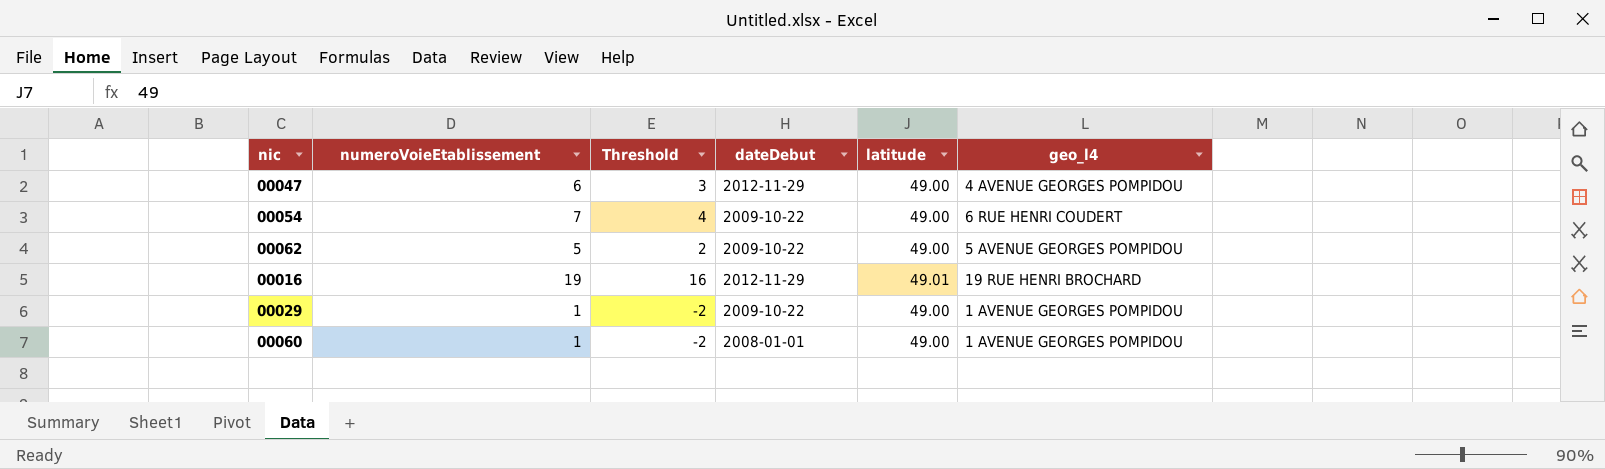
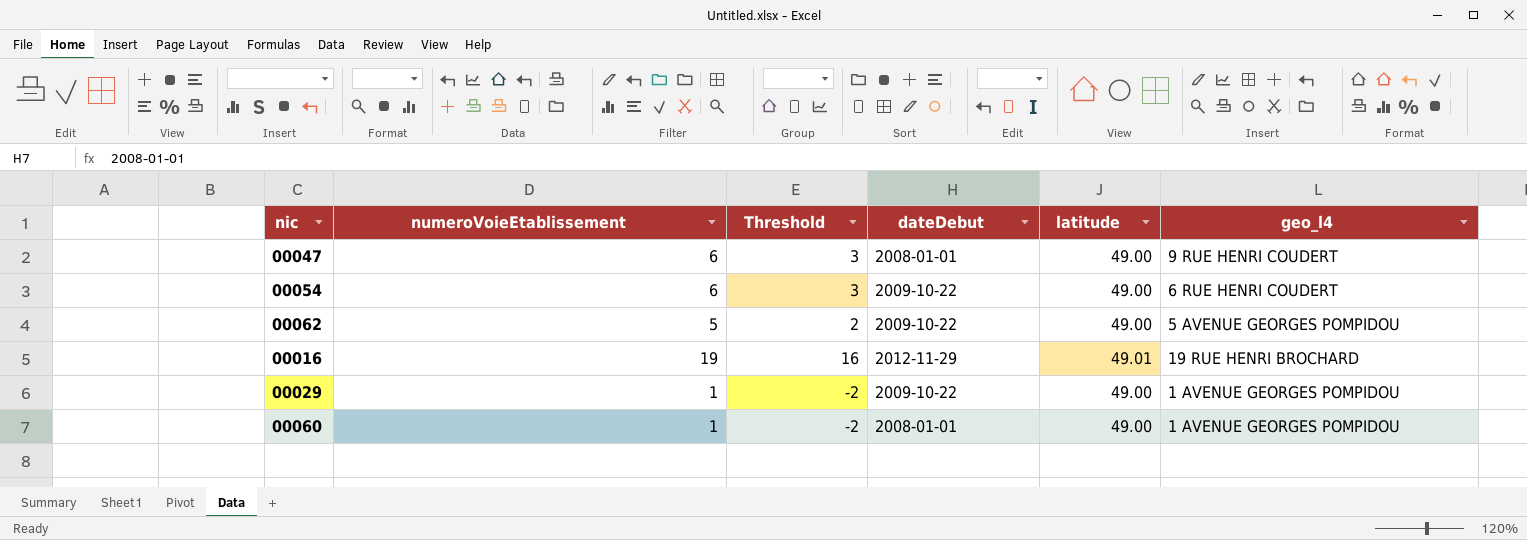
00047 | dateDebut: 2012-11-29 -> 2008-01-01
00047 | geo_l4: 4 AVENUE GEORGES POMPIDOU -> 9 RUE HENRI COUDERT
00054 | numeroVoieEtablissement: 7 -> 6
00054 | Threshold: 4 -> 3

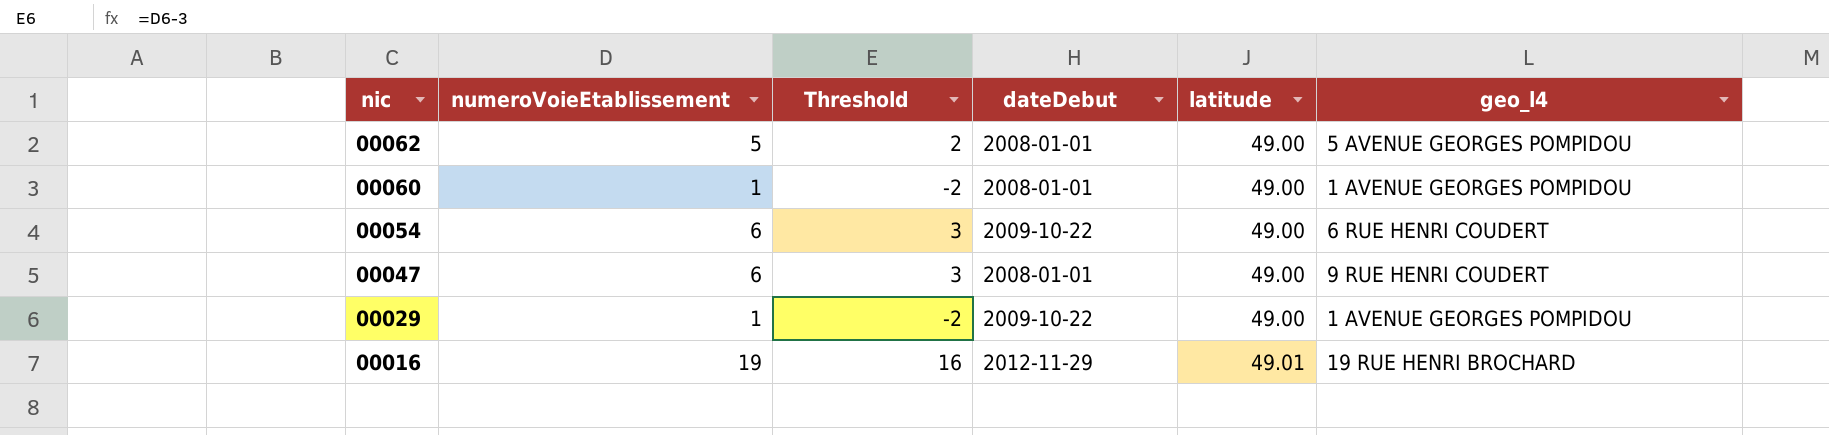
row order: none -> nic descending
00062 | dateDebut: 2009-10-22 -> 2008-01-01

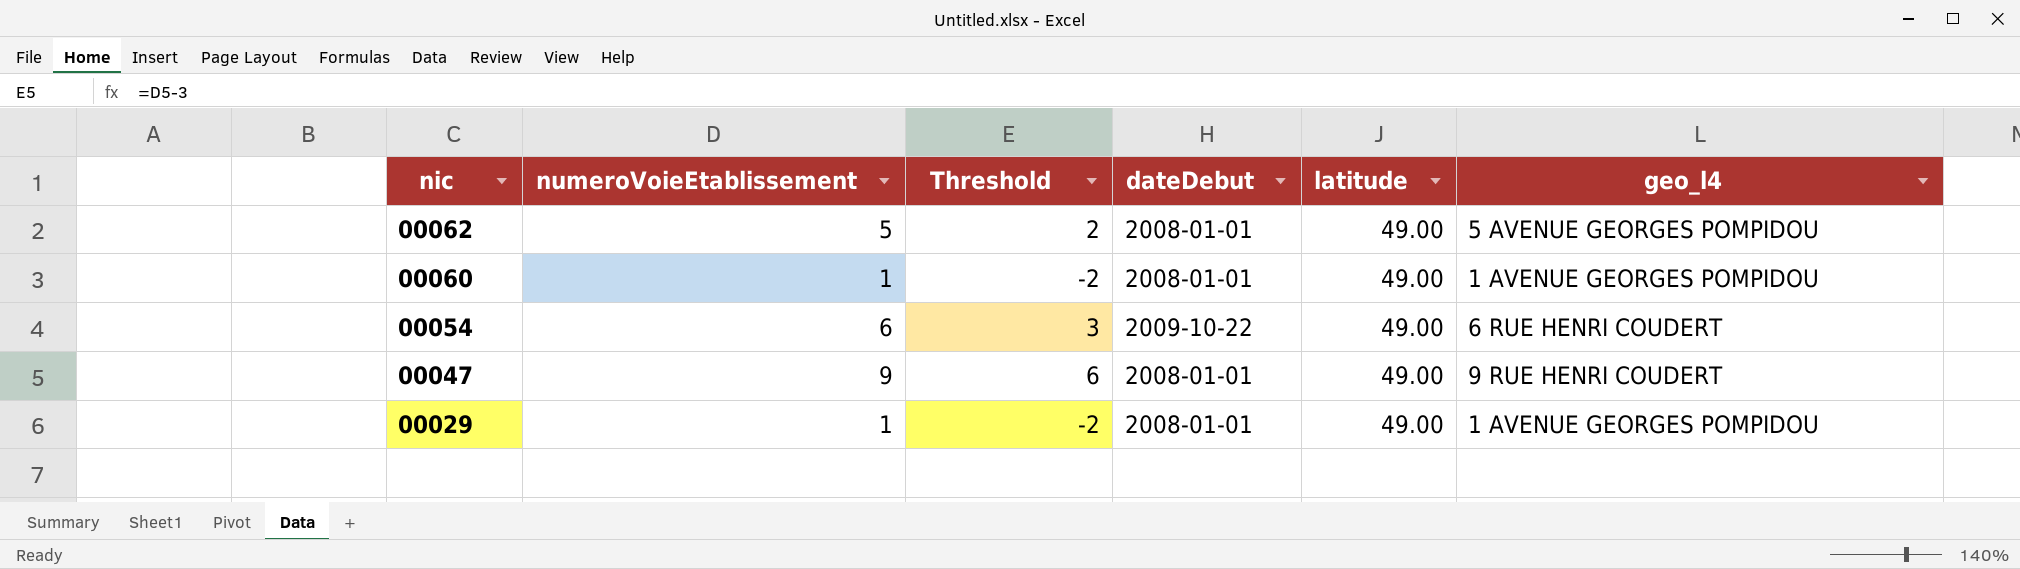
row 00016: 19 | 16 | 2012-11-29 | 49.01 | 19 RUE HENRI BROCHARD -> none
00047 | numeroVoieEtablissement: 6 -> 9
00047 | Threshold: 3 -> 6
00029 | dateDebut: 2009-10-22 -> 2008-01-01

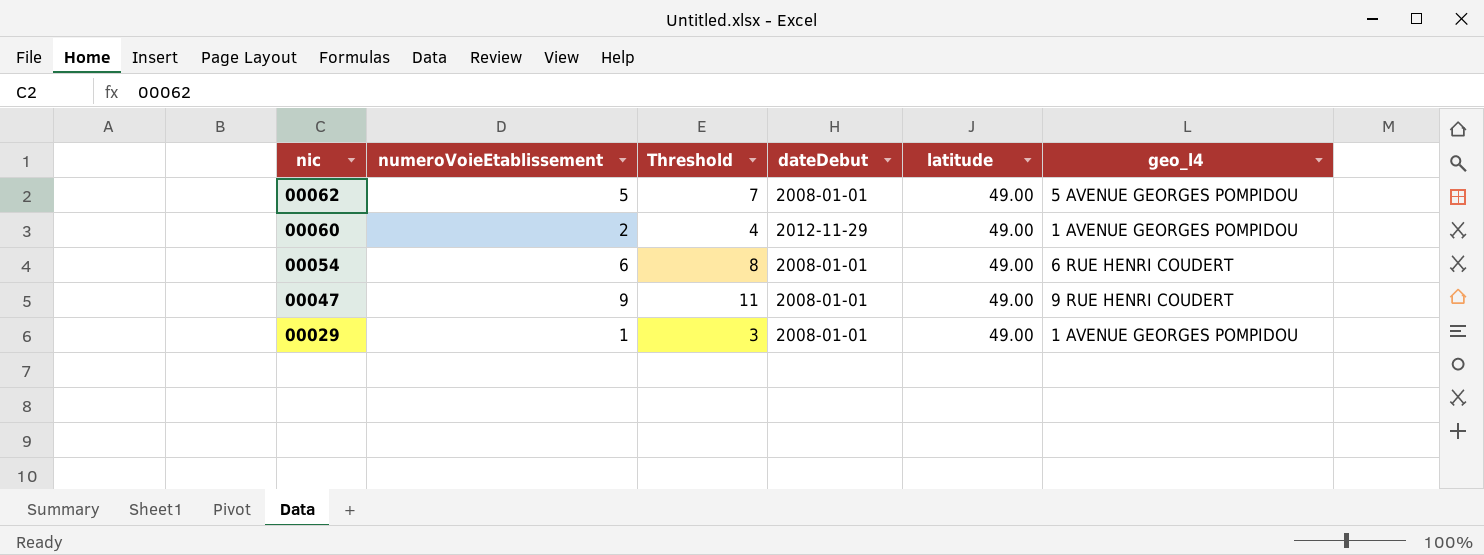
column Threshold | formula: [numeroVoieEtablissement] - 3 -> [numeroVoieEtablissement] + 2
00060 | numeroVoieEtablissement: 1 -> 2
00060 | dateDebut: 2008-01-01 -> 2012-11-29
00054 | dateDebut: 2009-10-22 -> 2008-01-01

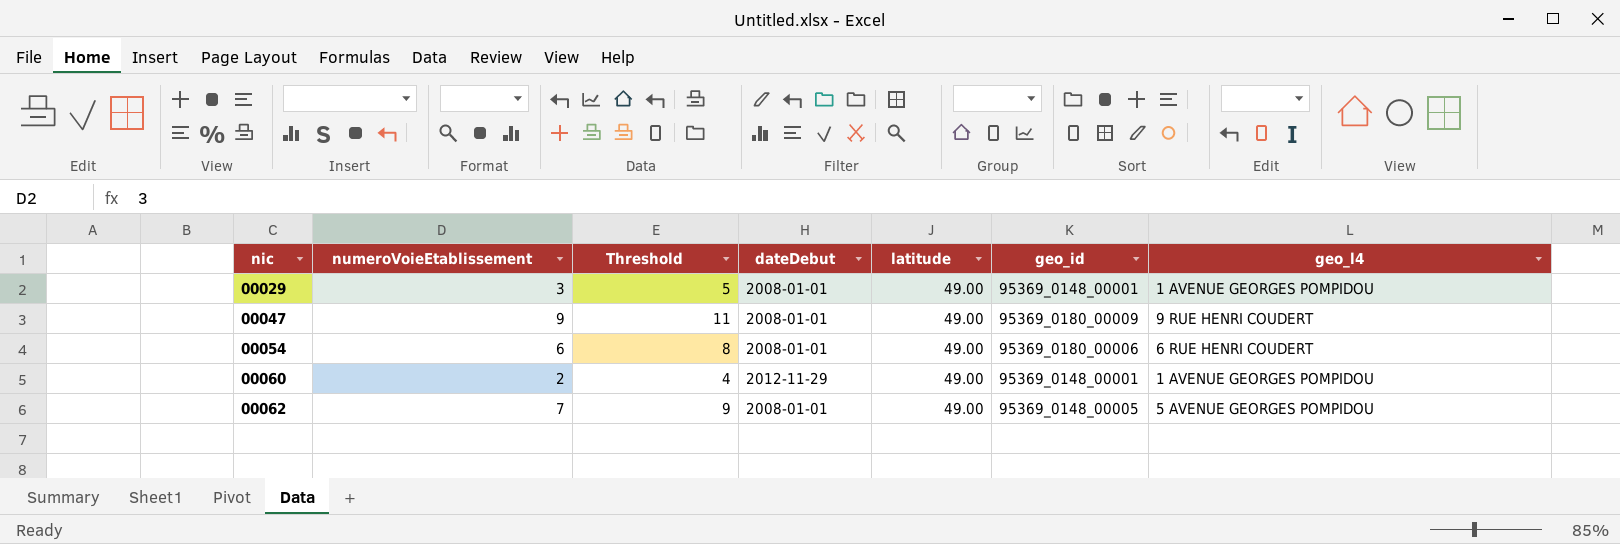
row order: nic descending -> nic ascending
column geo_id | position: none -> 6
00029 | numeroVoieEtablissement: 1 -> 3
00029 | Threshold: 3 -> 5
00062 | numeroVoieEtablissement: 5 -> 7
00062 | Threshold: 7 -> 9

